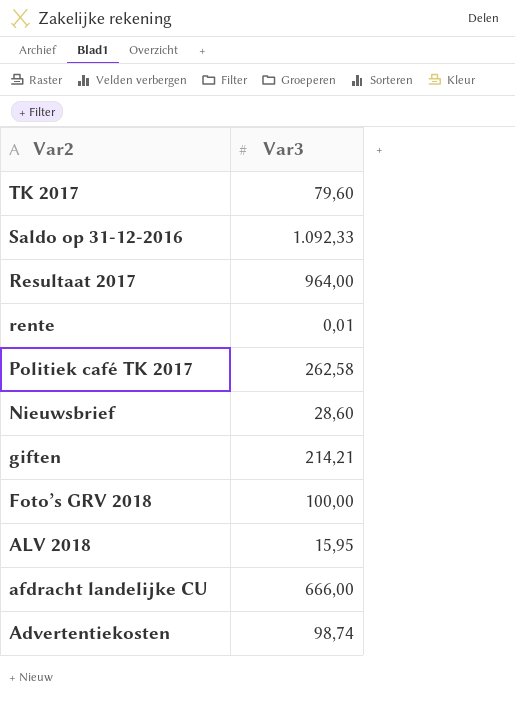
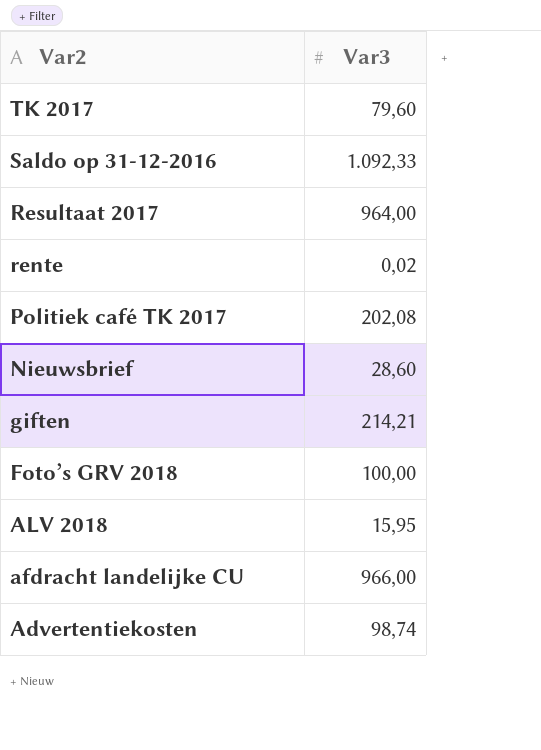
rente | Var3: 0,01 -> 0,02
Politiek café TK 2017 | Var3: 262,58 -> 202,08
afdracht landelijke CU | Var3: 666,00 -> 966,00

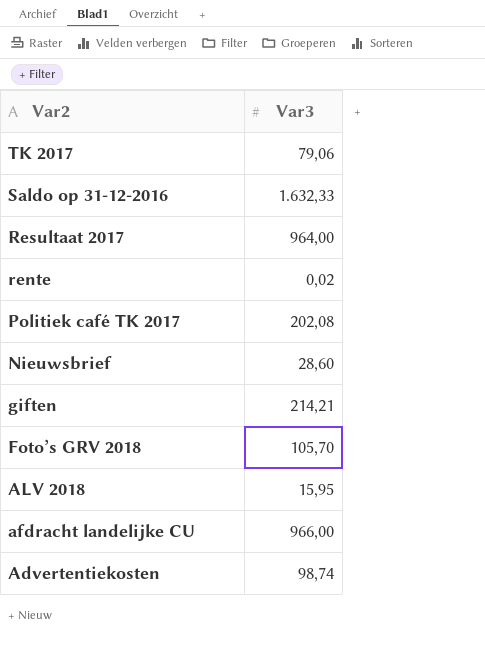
TK 2017 | Var3: 79,60 -> 79,06
Saldo op 31-12-2016 | Var3: 1.092,33 -> 1.632,33
Foto’s GRV 2018 | Var3: 100,00 -> 105,70

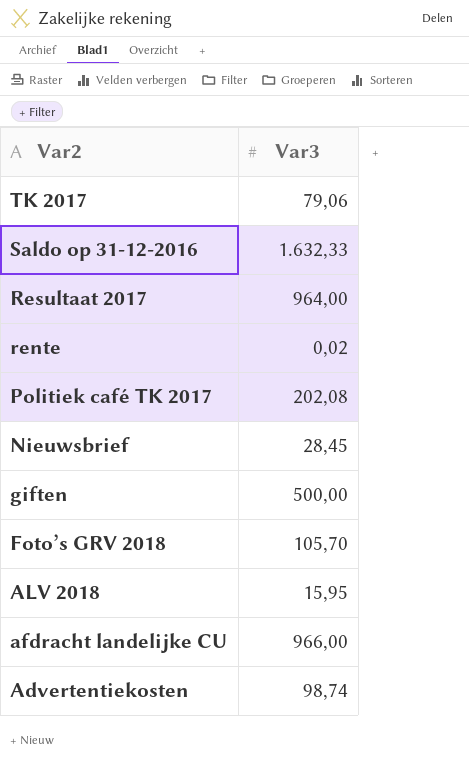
Nieuwsbrief | Var3: 28,60 -> 28,45
giften | Var3: 214,21 -> 500,00

